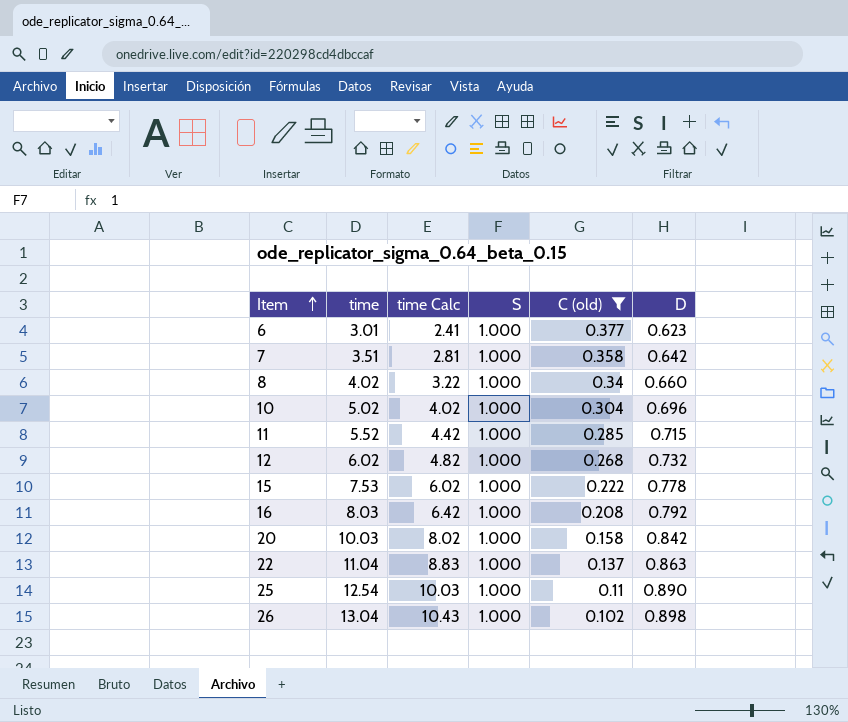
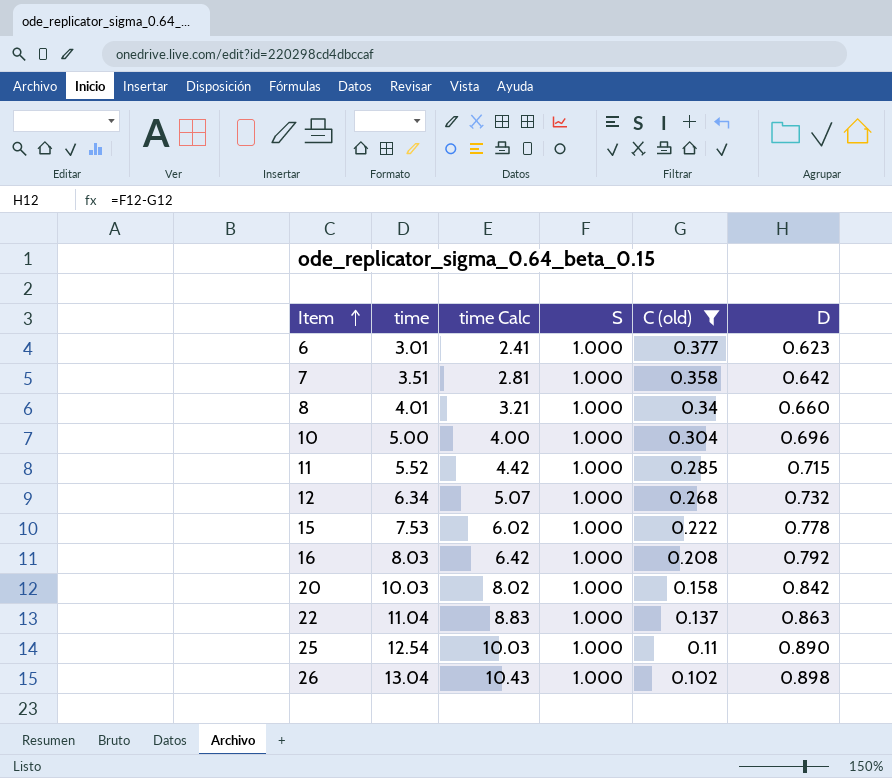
8 | time: 4.02 -> 4.01
8 | time Calc: 3.22 -> 3.21
10 | time: 5.02 -> 5.00
10 | time Calc: 4.02 -> 4.00
12 | time: 6.02 -> 6.34
12 | time Calc: 4.82 -> 5.07

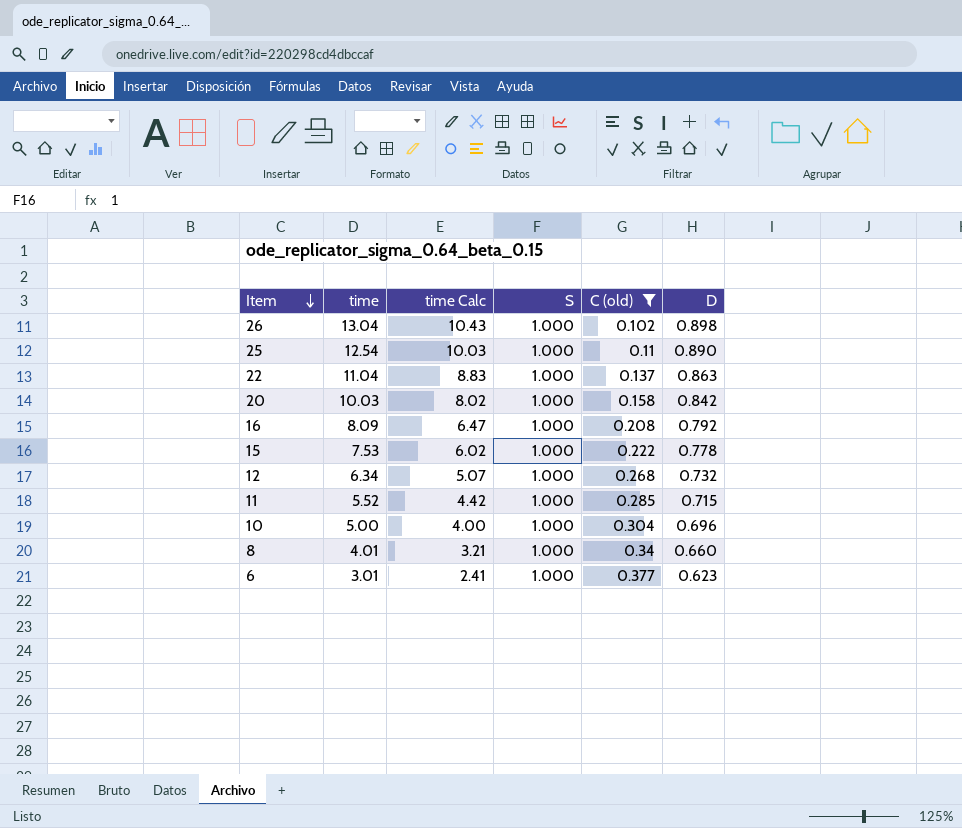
row order: Item ascending -> Item descending
row 7: 3.51 | 2.81 | 1.000 | 0.358 | 0.642 -> none
16 | time: 8.03 -> 8.09
16 | time Calc: 6.42 -> 6.47

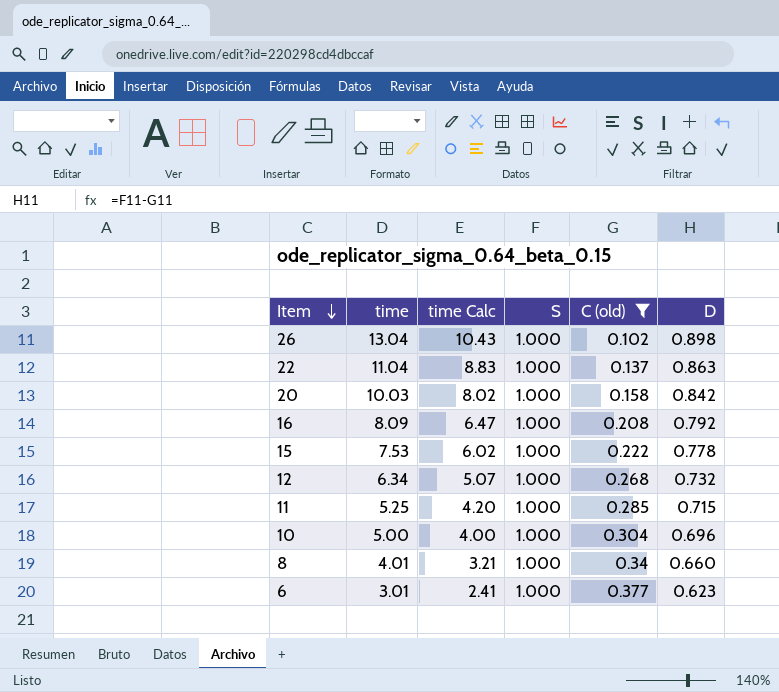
row 25: 12.54 | 10.03 | 1.000 | 0.11 | 0.890 -> none
11 | time: 5.52 -> 5.25
11 | time Calc: 4.42 -> 4.20

